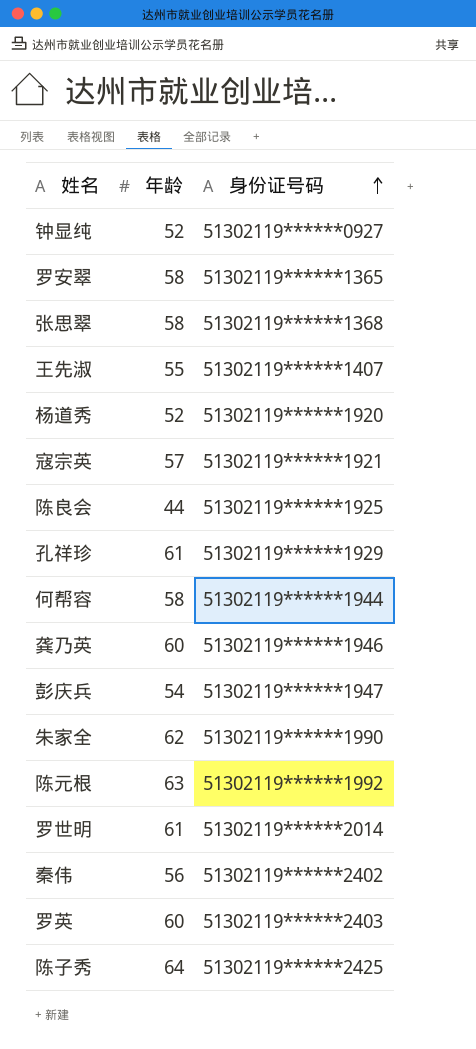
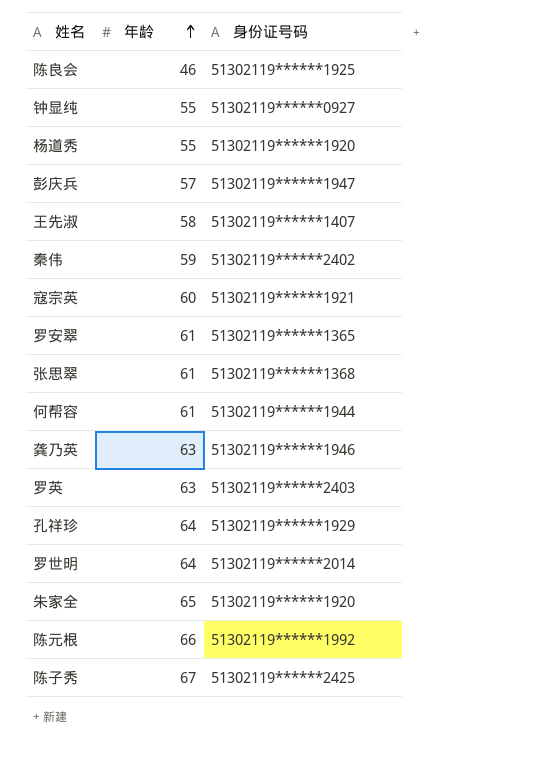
row order: 身份证号码 ascending -> 年龄 ascending
陈良会 | 年龄: 44 -> 46
钟显纯 | 年龄: 52 -> 55
杨道秀 | 年龄: 52 -> 55
彭庆兵 | 年龄: 54 -> 57
王先淑 | 年龄: 55 -> 58
秦伟 | 年龄: 56 -> 59
寇宗英 | 年龄: 57 -> 60
罗安翠 | 年龄: 58 -> 61
张思翠 | 年龄: 58 -> 61
何帮容 | 年龄: 58 -> 61
龚乃英 | 年龄: 60 -> 63
罗英 | 年龄: 60 -> 63
孔祥珍 | 年龄: 61 -> 64
罗世明 | 年龄: 61 -> 64
朱家全 | 年龄: 62 -> 65
朱家全 | 身份证号码: 51302119******1990 -> 51302119******1920
陈元根 | 年龄: 63 -> 66
陈子秀 | 年龄: 64 -> 67

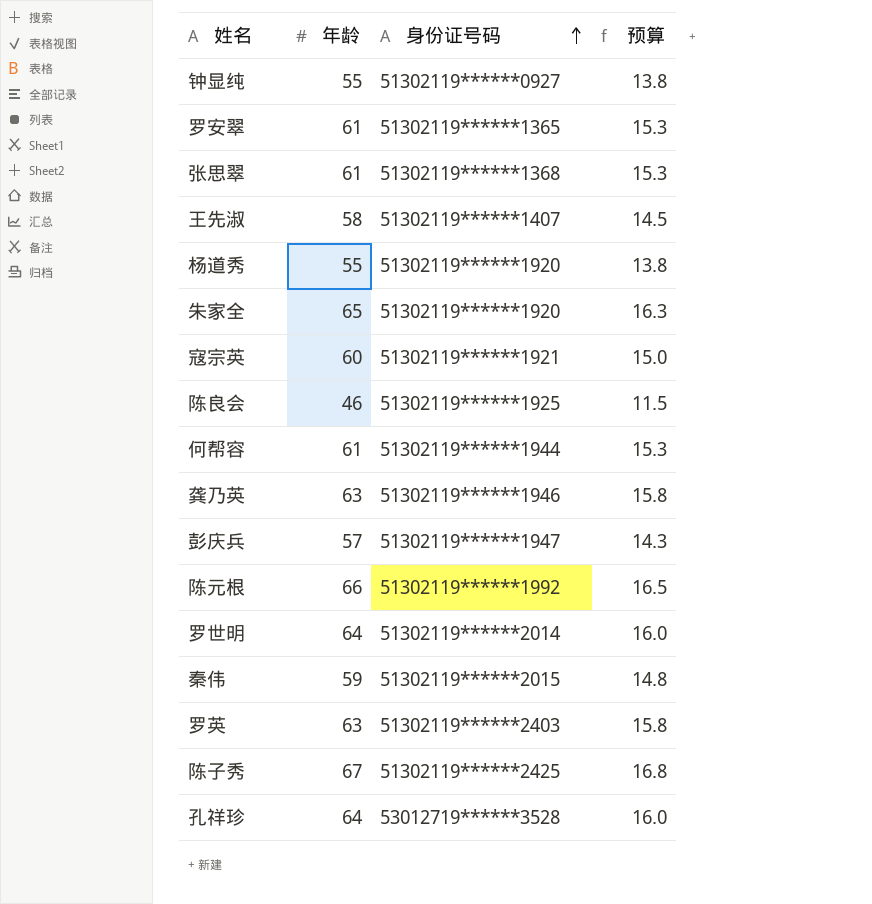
row order: 年龄 ascending -> 身份证号码 ascending
column 预算 | formula: none -> [年龄] * 0.25
秦伟 | 身份证号码: 51302119******2402 -> 51302119******2015
孔祥珍 | 身份证号码: 51302119******1929 -> 53012719******3528

